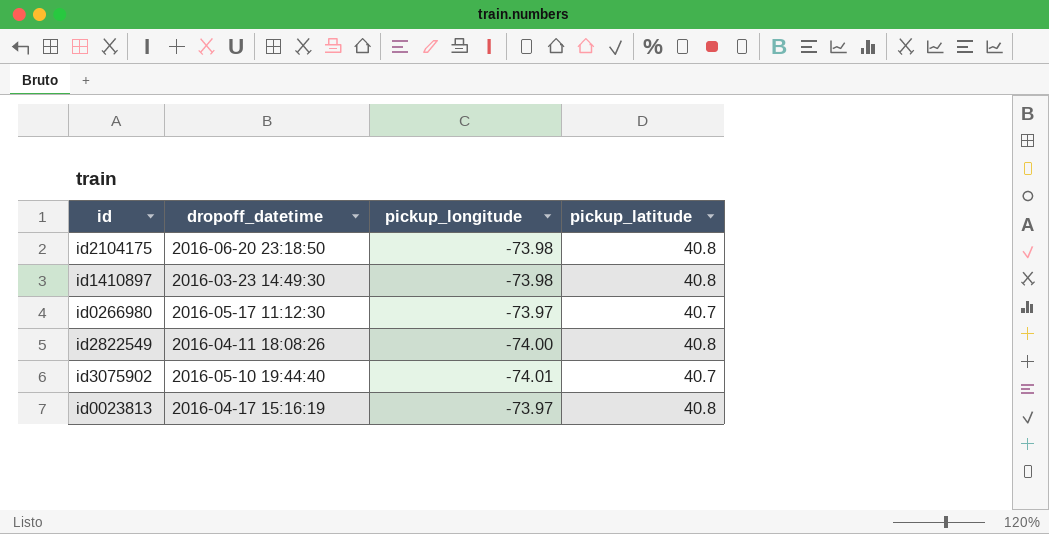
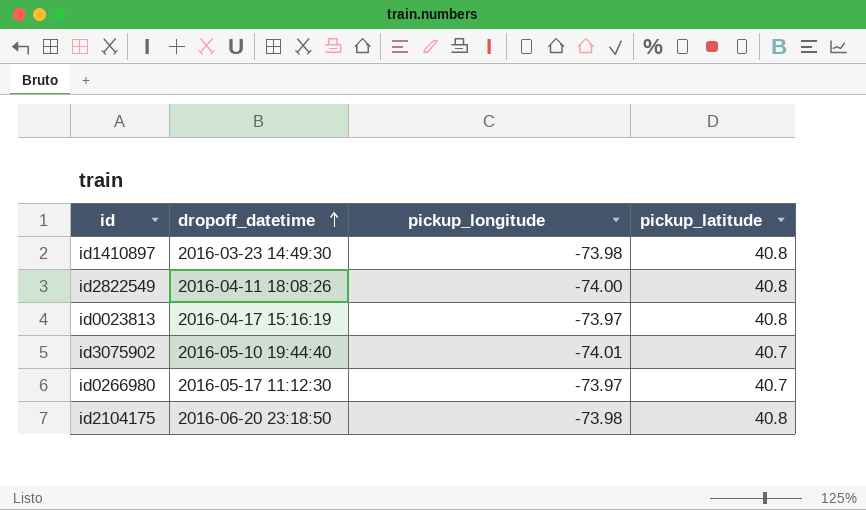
row order: none -> dropoff_datetime ascending

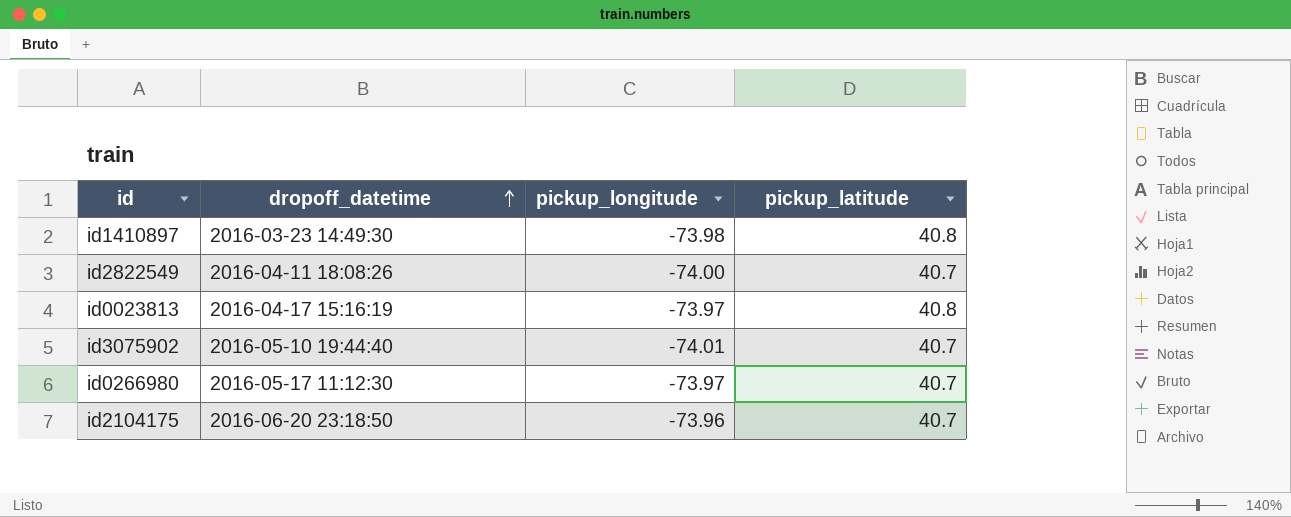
id2822549 | pickup_latitude: 40.8 -> 40.7
id2104175 | pickup_longitude: -73.98 -> -73.96
id2104175 | pickup_latitude: 40.8 -> 40.7

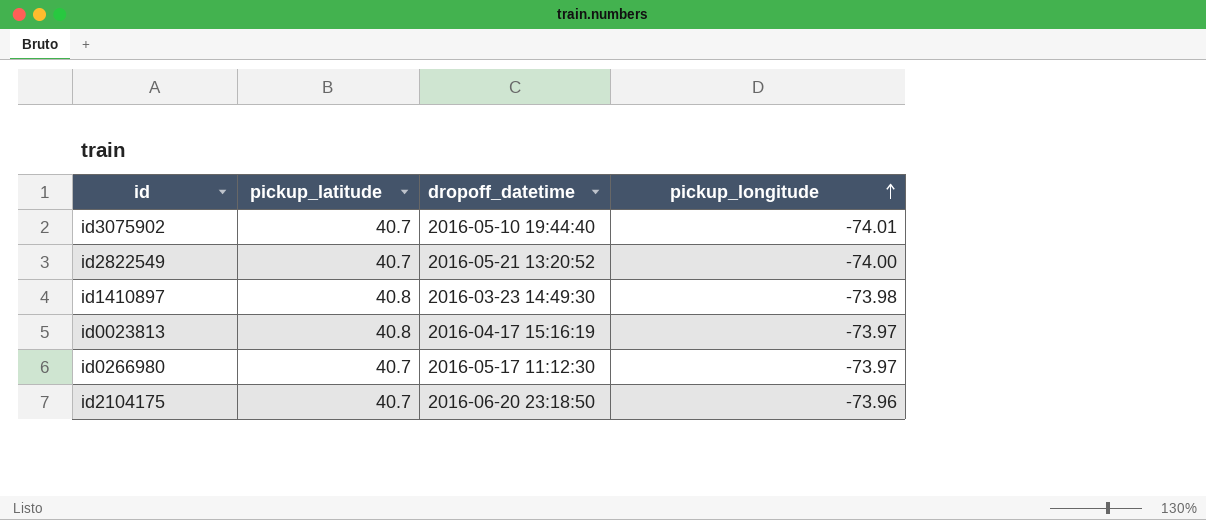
row order: dropoff_datetime ascending -> pickup_longitude ascending
column pickup_latitude | position: 4 -> 2
id2822549 | dropoff_datetime: 2016-04-11 18:08:26 -> 2016-05-21 13:20:52

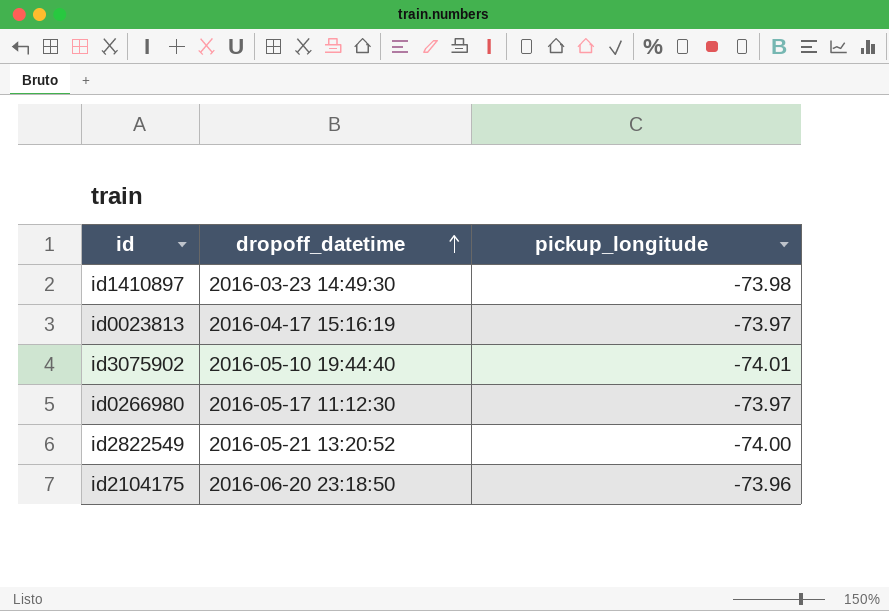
row order: pickup_longitude ascending -> dropoff_datetime ascending
column pickup_latitude | position: 2 -> none

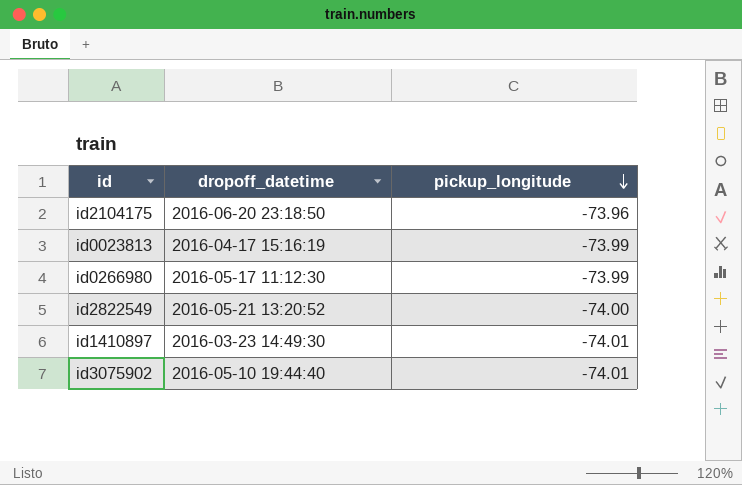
row order: dropoff_datetime ascending -> pickup_longitude descending
id0023813 | pickup_longitude: -73.97 -> -73.99
id0266980 | pickup_longitude: -73.97 -> -73.99
id1410897 | pickup_longitude: -73.98 -> -74.01

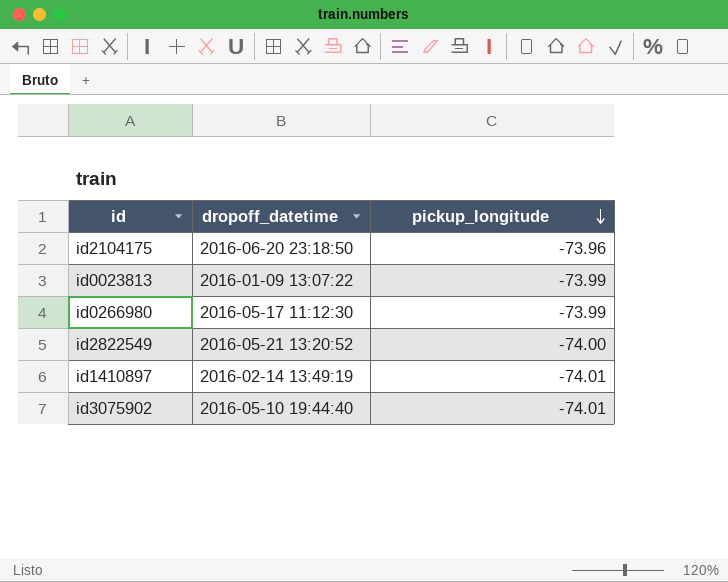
id0023813 | dropoff_datetime: 2016-04-17 15:16:19 -> 2016-01-09 13:07:22
id1410897 | dropoff_datetime: 2016-03-23 14:49:30 -> 2016-02-14 13:49:19

